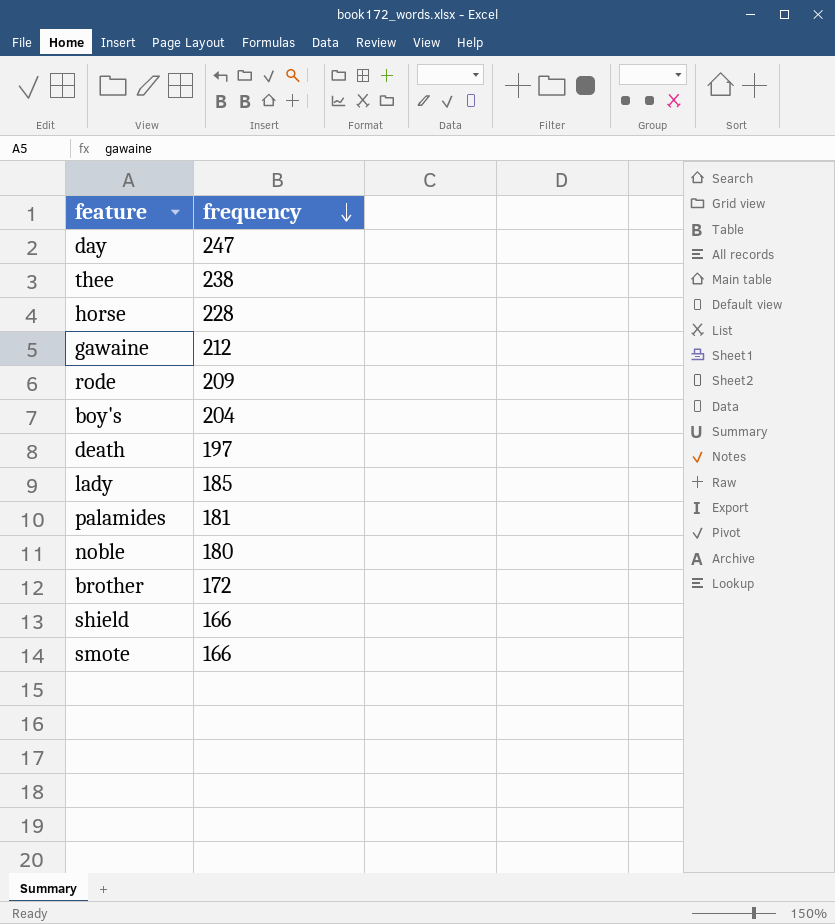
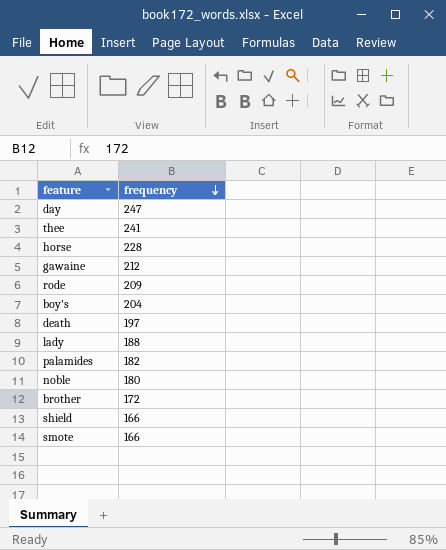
thee | frequency: 238 -> 241
lady | frequency: 185 -> 188
palamides | frequency: 181 -> 182

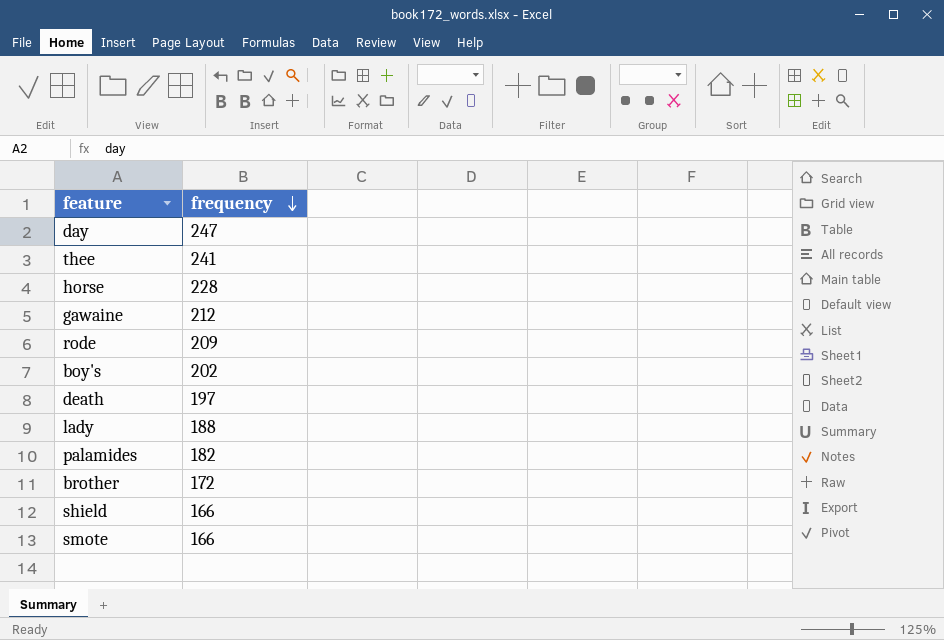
row noble: 180 -> none
boy's | frequency: 204 -> 202

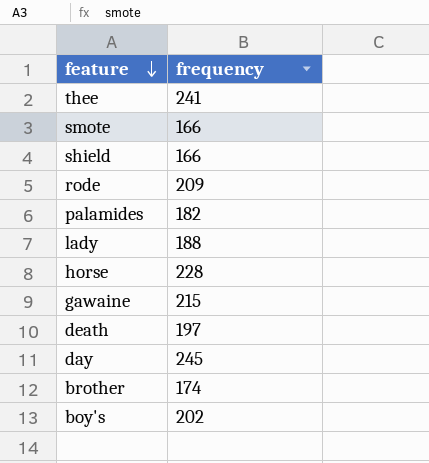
row order: frequency descending -> feature descending
gawaine | frequency: 212 -> 215
day | frequency: 247 -> 245
brother | frequency: 172 -> 174

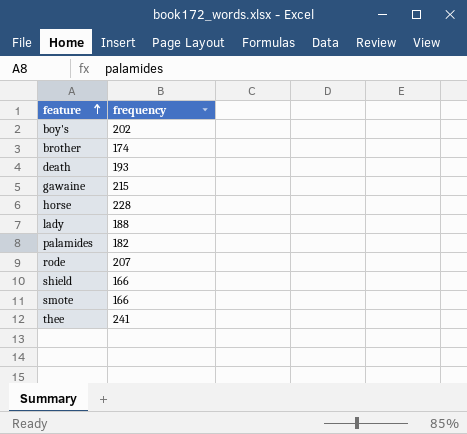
row order: feature descending -> feature ascending
row day: 245 -> none
death | frequency: 197 -> 193
rode | frequency: 209 -> 207

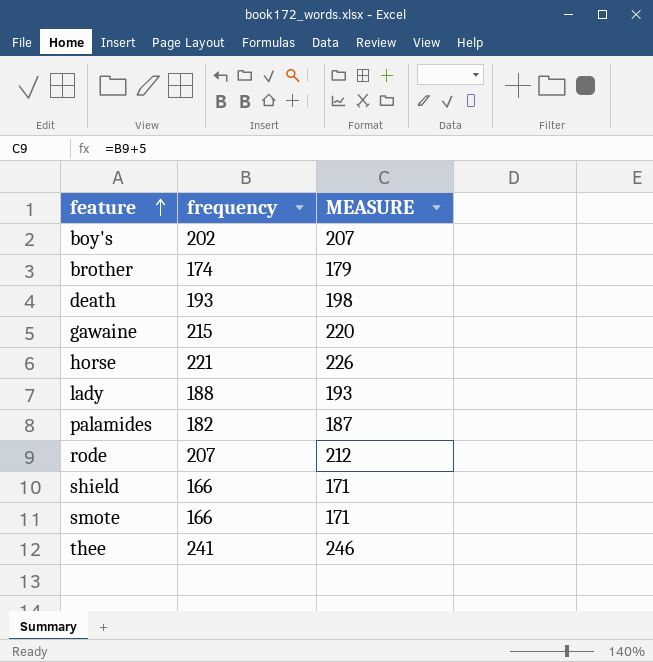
column MEASURE | formula: none -> [frequency] + 5
horse | frequency: 228 -> 221

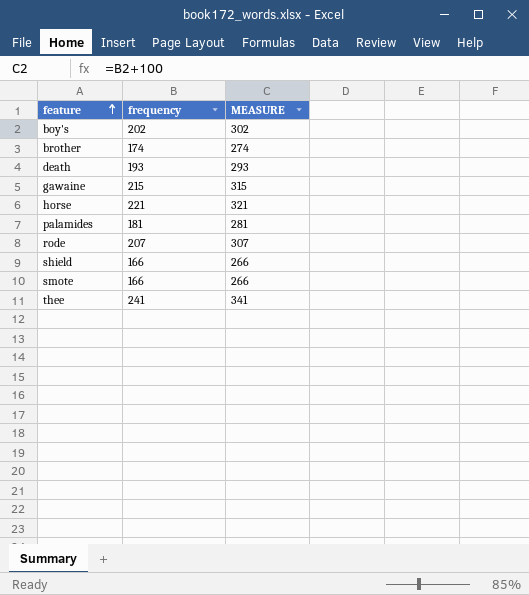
column MEASURE | formula: [frequency] + 5 -> [frequency] + 100
row lady: 188 | 193 -> none
palamides | frequency: 182 -> 181

